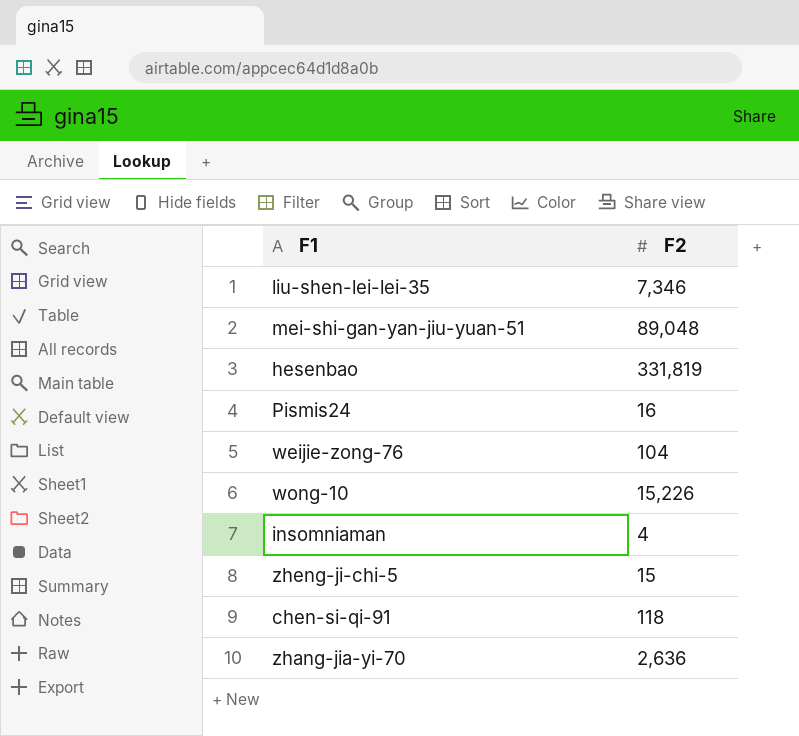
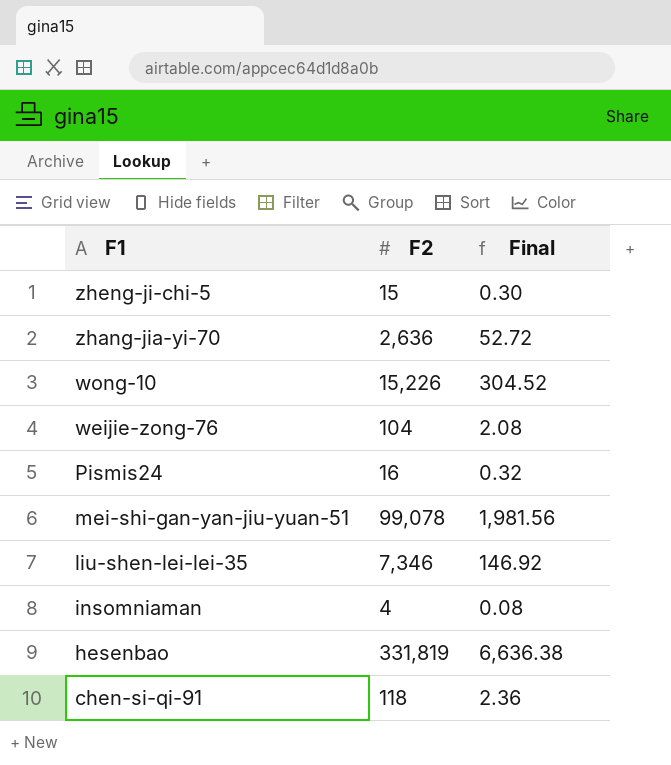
row order: none -> F1 descending
column Final | formula: none -> [F2] * 0.02
mei-shi-gan-yan-jiu-yuan-51 | F2: 89,048 -> 99,078

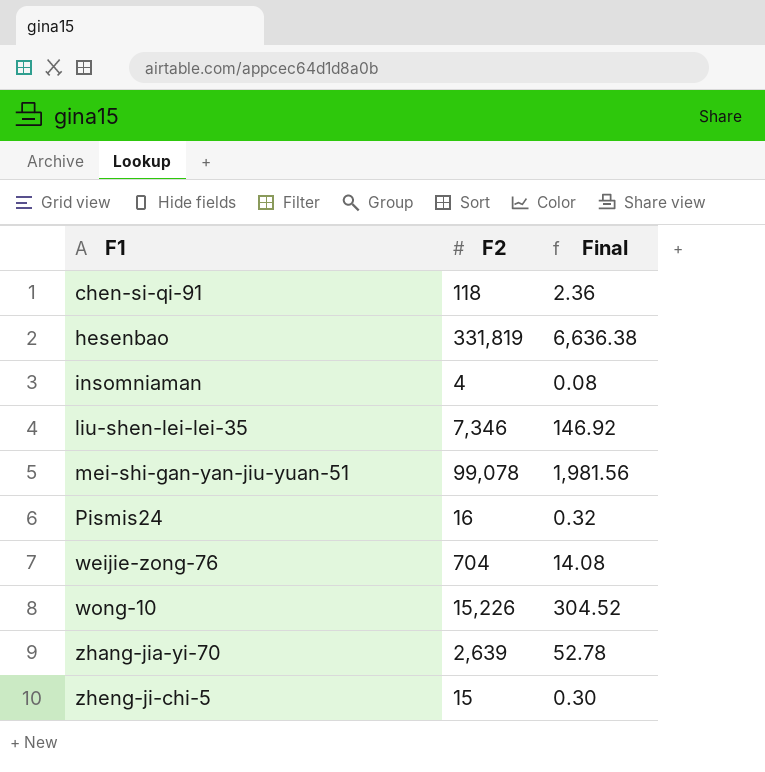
row order: F1 descending -> F1 ascending
weijie-zong-76 | F2: 104 -> 704
weijie-zong-76 | Final: 2.08 -> 14.08
zhang-jia-yi-70 | F2: 2,636 -> 2,639
zhang-jia-yi-70 | Final: 52.72 -> 52.78

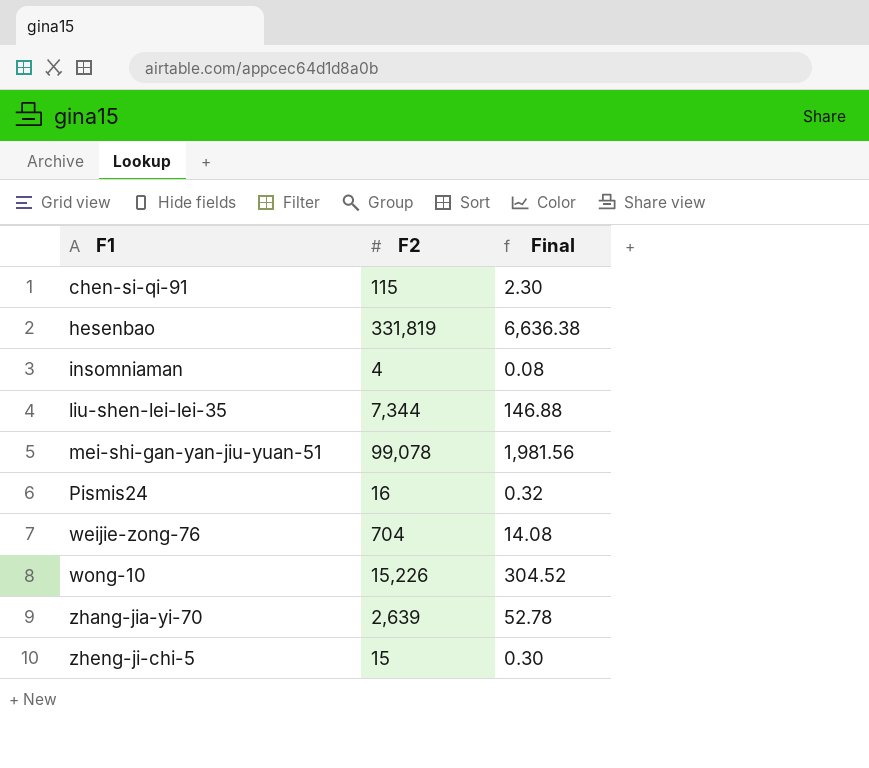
chen-si-qi-91 | F2: 118 -> 115
chen-si-qi-91 | Final: 2.36 -> 2.30
liu-shen-lei-lei-35 | F2: 7,346 -> 7,344
liu-shen-lei-lei-35 | Final: 146.92 -> 146.88

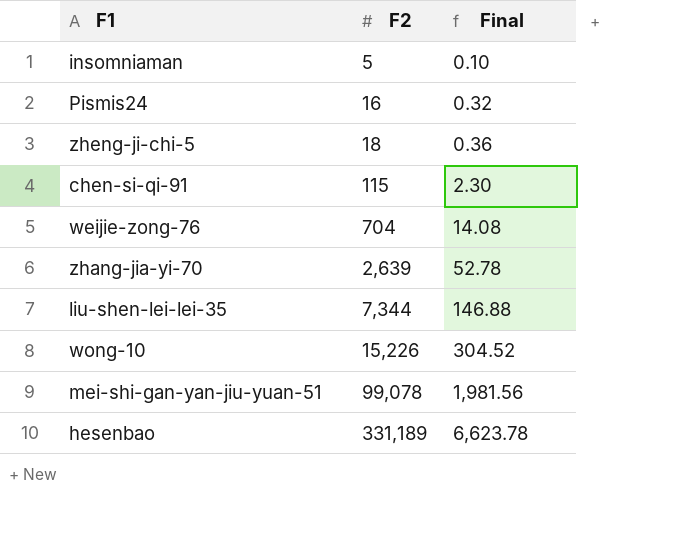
row order: F1 ascending -> F2 ascending
insomniaman | F2: 4 -> 5
insomniaman | Final: 0.08 -> 0.10
zheng-ji-chi-5 | F2: 15 -> 18
zheng-ji-chi-5 | Final: 0.30 -> 0.36
hesenbao | F2: 331,819 -> 331,189
hesenbao | Final: 6,636.38 -> 6,623.78

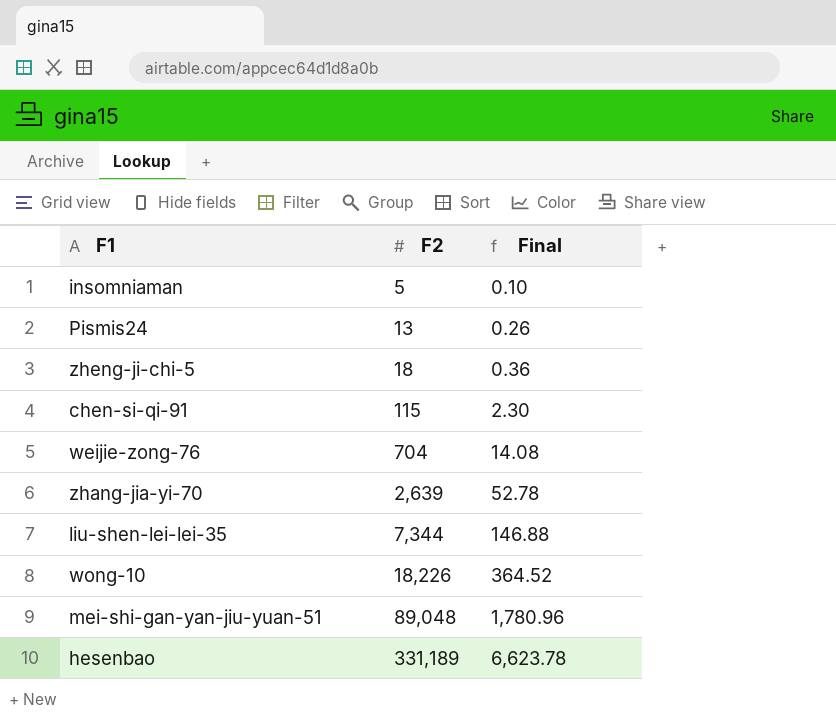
Pismis24 | F2: 16 -> 13
Pismis24 | Final: 0.32 -> 0.26
wong-10 | F2: 15,226 -> 18,226
wong-10 | Final: 304.52 -> 364.52
mei-shi-gan-yan-jiu-yuan-51 | F2: 99,078 -> 89,048
mei-shi-gan-yan-jiu-yuan-51 | Final: 1,981.56 -> 1,780.96

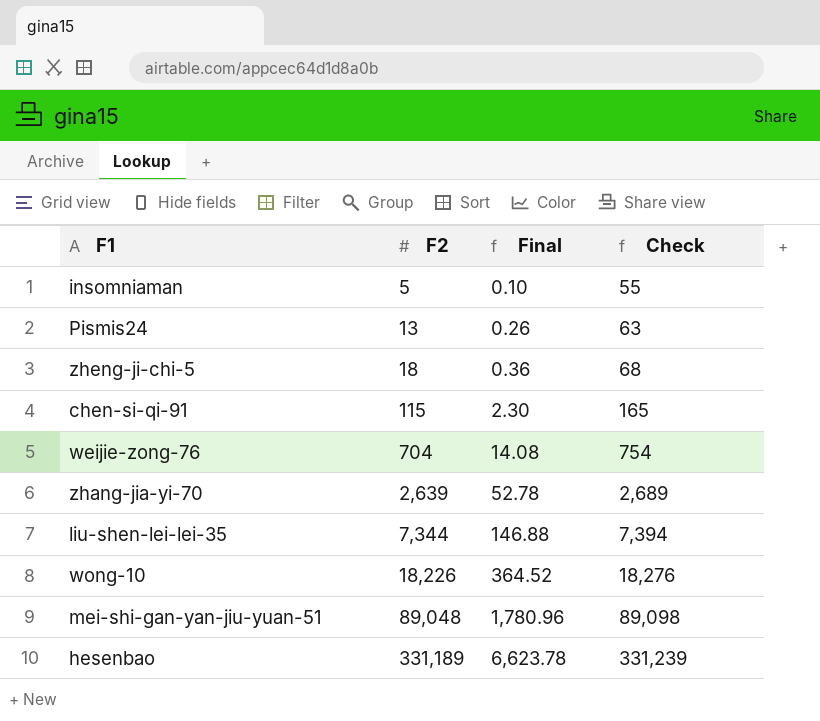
column Check | formula: none -> [F2] + 50

